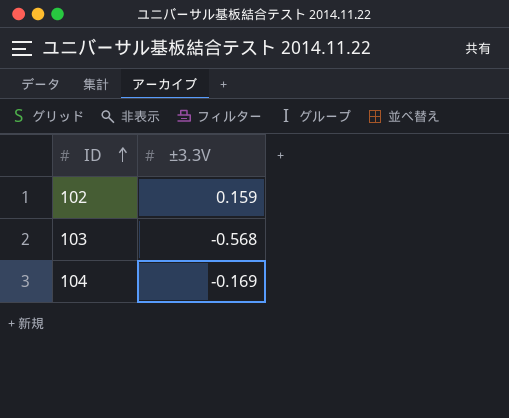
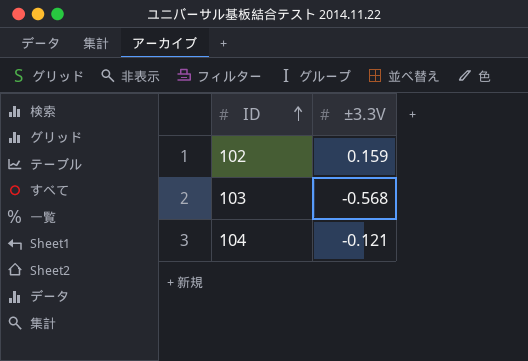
104 | ±3.3V: -0.169 -> -0.121

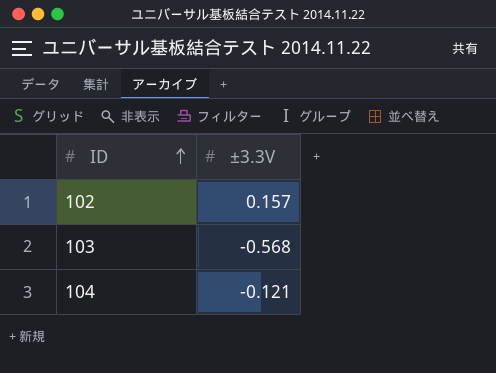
102 | ±3.3V: 0.159 -> 0.157

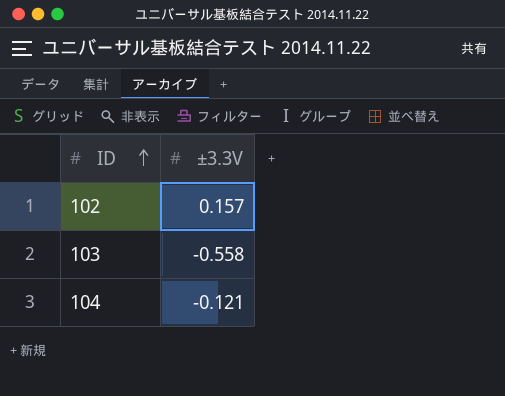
103 | ±3.3V: -0.568 -> -0.558

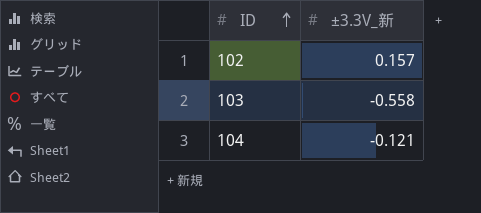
column name: ±3.3V -> ±3.3V_新

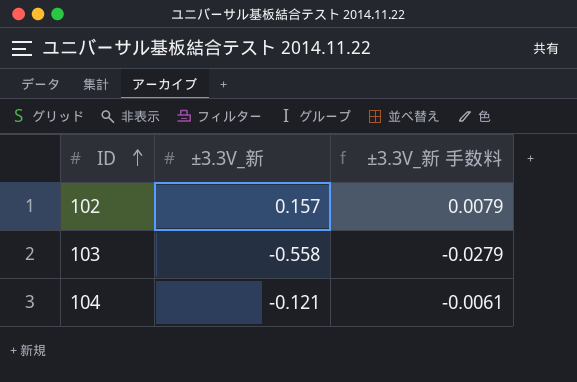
column ±3.3V_新 手数料 | formula: none -> [±3.3V_新] * 0.05

